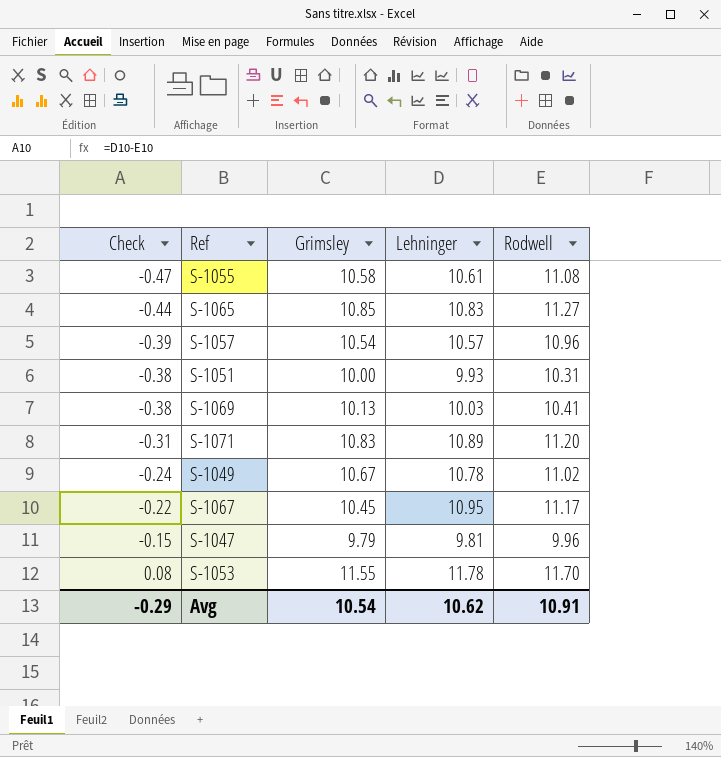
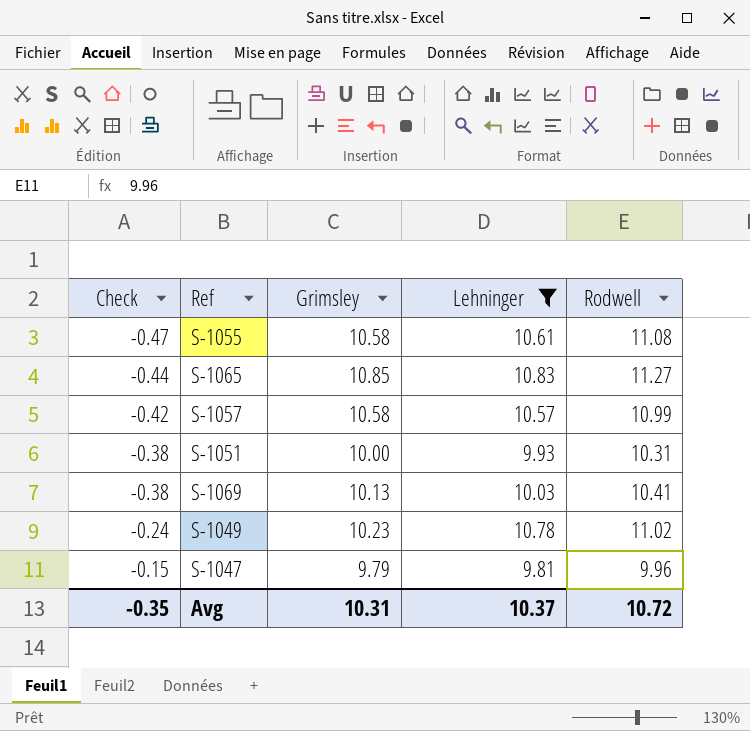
filter: none -> Lehninger <= 10.83
S-1057 | Check: -0.39 -> -0.42
S-1057 | Grimsley: 10.54 -> 10.58
S-1057 | Rodwell: 10.96 -> 10.99
S-1049 | Grimsley: 10.67 -> 10.23
Avg | Check: -0.29 -> -0.35
Avg | Grimsley: 10.54 -> 10.31
Avg | Lehninger: 10.62 -> 10.37
Avg | Rodwell: 10.91 -> 10.72

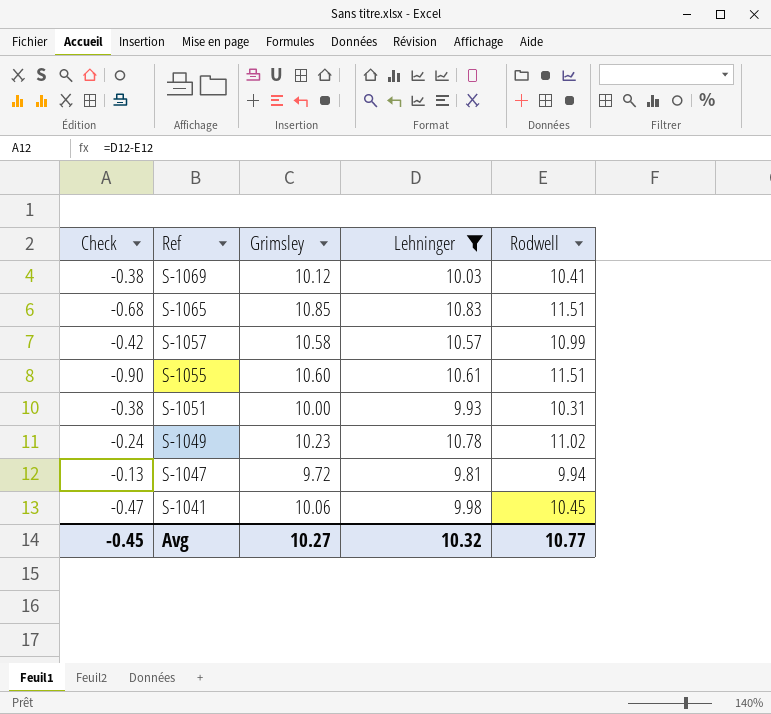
row order: Check ascending -> Ref descending
S-1069 | Grimsley: 10.13 -> 10.12
S-1065 | Check: -0.44 -> -0.68
S-1065 | Rodwell: 11.27 -> 11.51
S-1055 | Check: -0.47 -> -0.90
S-1055 | Grimsley: 10.58 -> 10.60
S-1055 | Rodwell: 11.08 -> 11.51
S-1047 | Check: -0.15 -> -0.13
S-1047 | Grimsley: 9.79 -> 9.72
S-1047 | Rodwell: 9.96 -> 9.94
row S-1041: none -> -0.47 | 10.06 | 9.98 | 10.45
Avg | Check: -0.35 -> -0.45
Avg | Grimsley: 10.31 -> 10.27
Avg | Lehninger: 10.37 -> 10.32
Avg | Rodwell: 10.72 -> 10.77

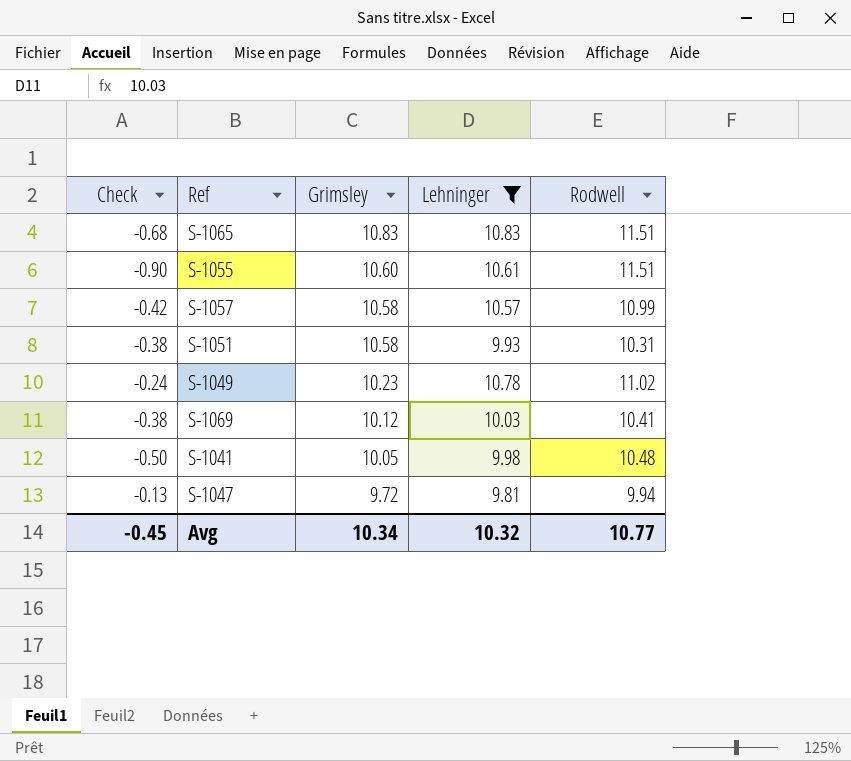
row order: Ref descending -> Grimsley descending
S-1065 | Grimsley: 10.85 -> 10.83
S-1051 | Grimsley: 10.00 -> 10.58
S-1041 | Check: -0.47 -> -0.50
S-1041 | Grimsley: 10.06 -> 10.05
S-1041 | Rodwell: 10.45 -> 10.48
Avg | Grimsley: 10.27 -> 10.34

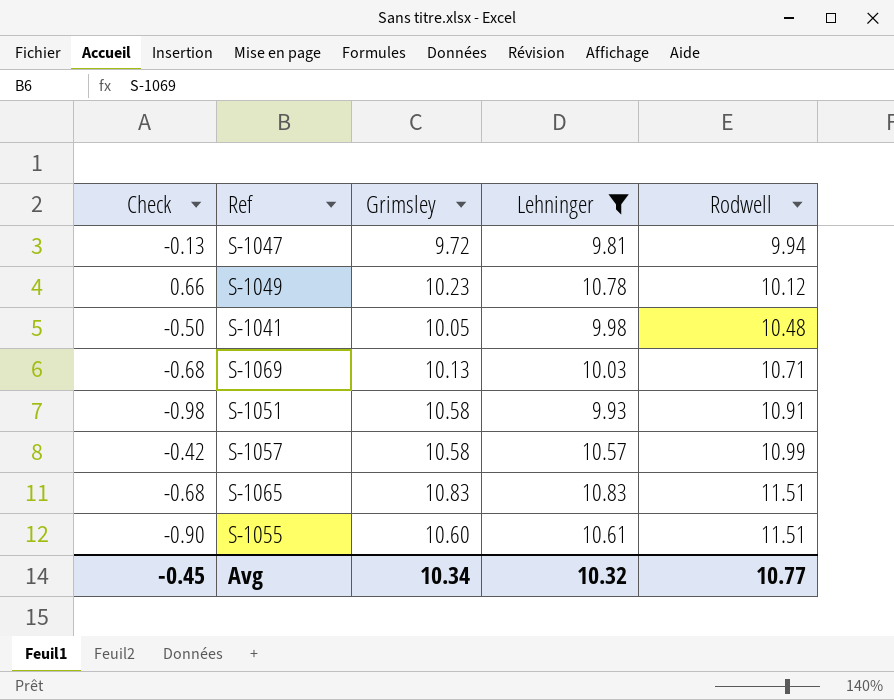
row order: Grimsley descending -> Rodwell ascending
S-1049 | Check: -0.24 -> 0.66
S-1049 | Rodwell: 11.02 -> 10.12
S-1069 | Check: -0.38 -> -0.68
S-1069 | Grimsley: 10.12 -> 10.13
S-1069 | Rodwell: 10.41 -> 10.71
S-1051 | Check: -0.38 -> -0.98
S-1051 | Rodwell: 10.31 -> 10.91

